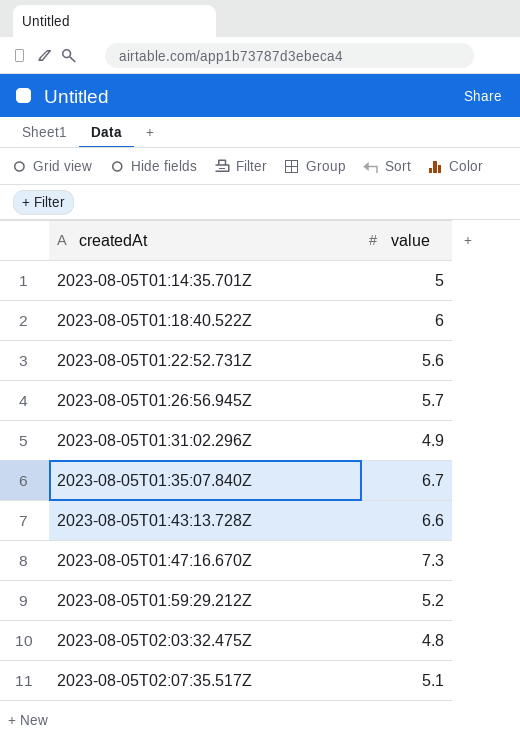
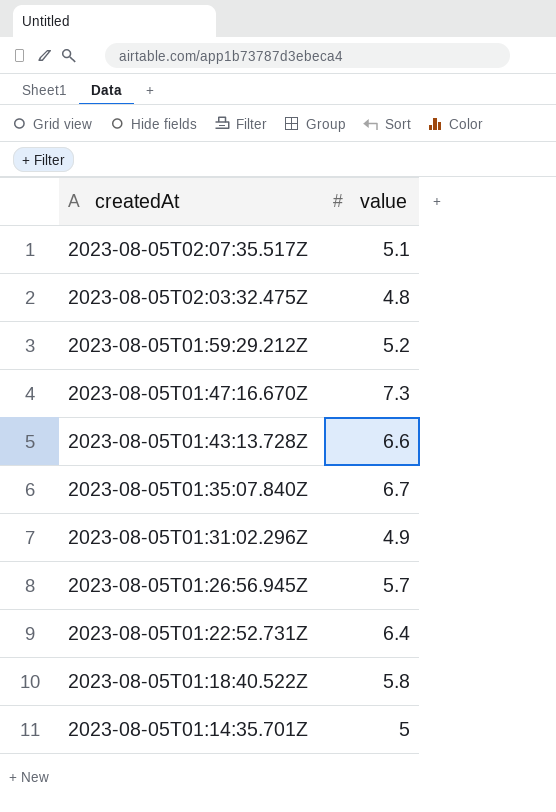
row order: createdAt ascending -> createdAt descending
2023-08-05T01:22:52.731Z | value: 5.6 -> 6.4
2023-08-05T01:18:40.522Z | value: 6 -> 5.8

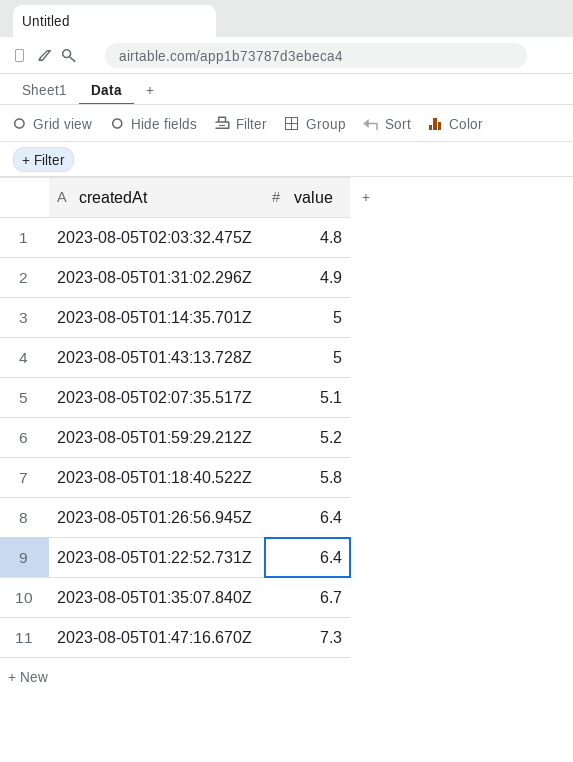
row order: createdAt descending -> value ascending
2023-08-05T01:43:13.728Z | value: 6.6 -> 5
2023-08-05T01:26:56.945Z | value: 5.7 -> 6.4

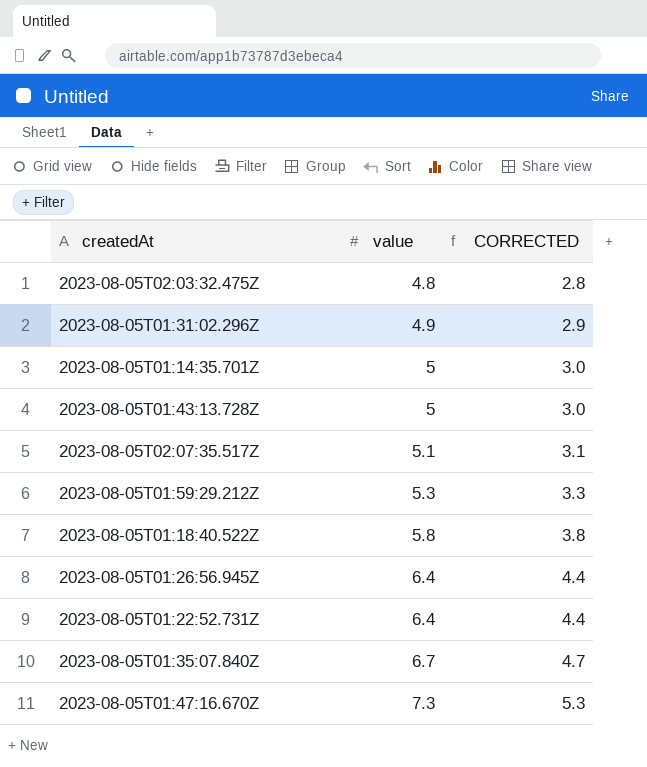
column CORRECTED | formula: none -> [value] - 2
2023-08-05T01:59:29.212Z | value: 5.2 -> 5.3

